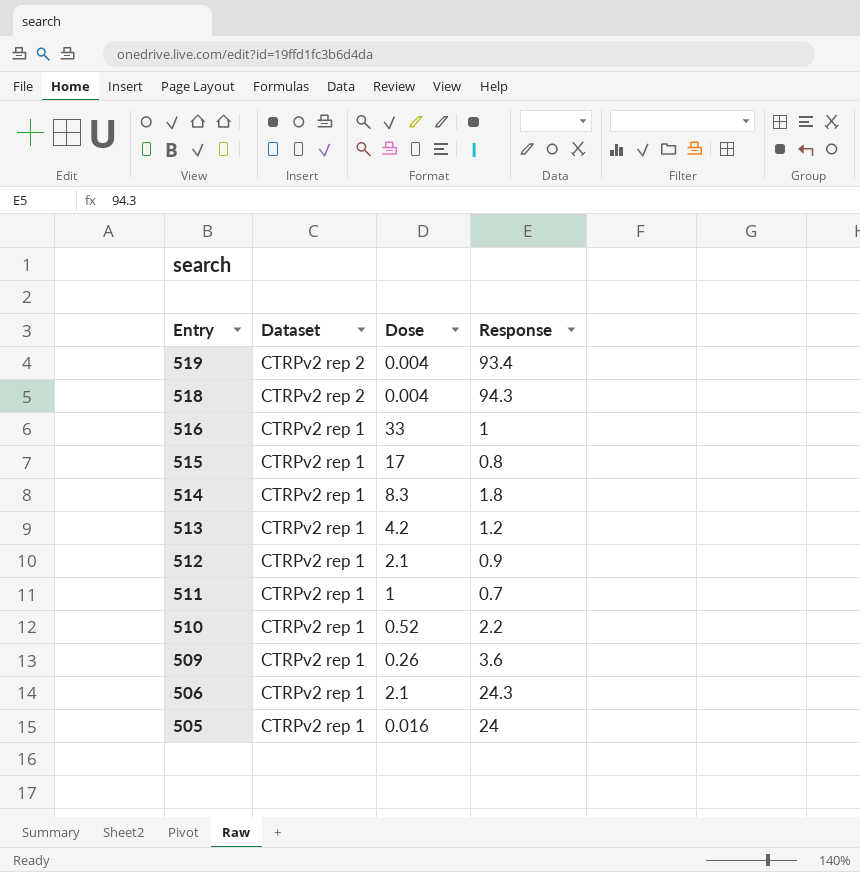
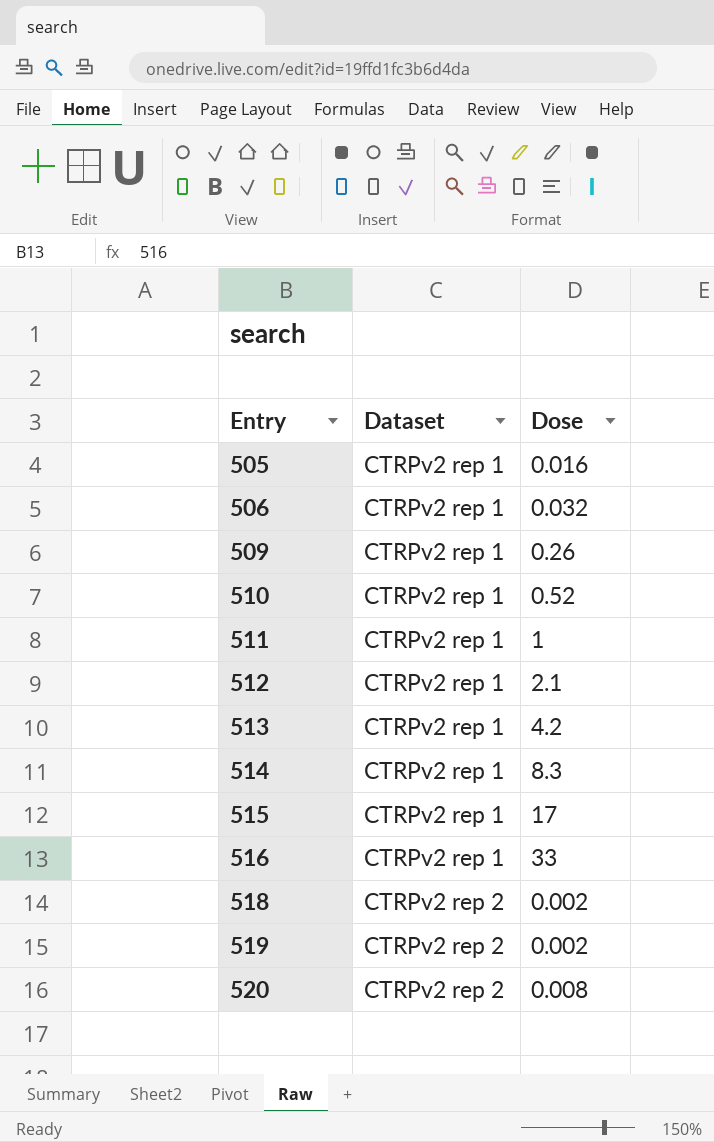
row order: Entry descending -> Entry ascending
column Response | position: 4 -> none
506 | Dose: 2.1 -> 0.032
518 | Dose: 0.004 -> 0.002
519 | Dose: 0.004 -> 0.002
row 520: none -> CTRPv2 rep 2 | 0.008

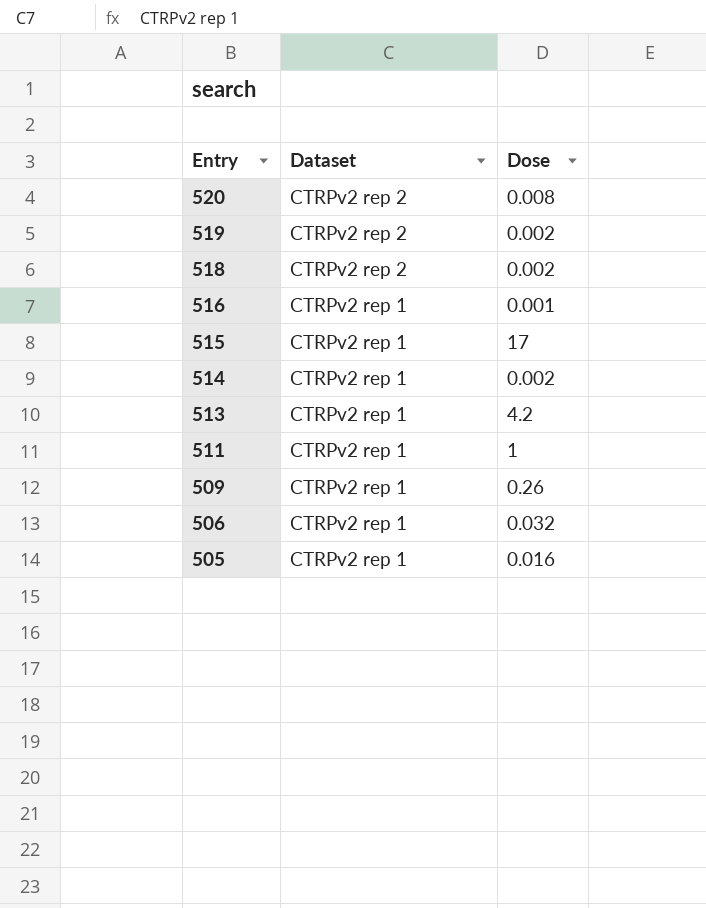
row order: Entry ascending -> Entry descending
row 510: CTRPv2 rep 1 | 0.52 -> none
row 512: CTRPv2 rep 1 | 2.1 -> none
516 | Dose: 33 -> 0.001
514 | Dose: 8.3 -> 0.002

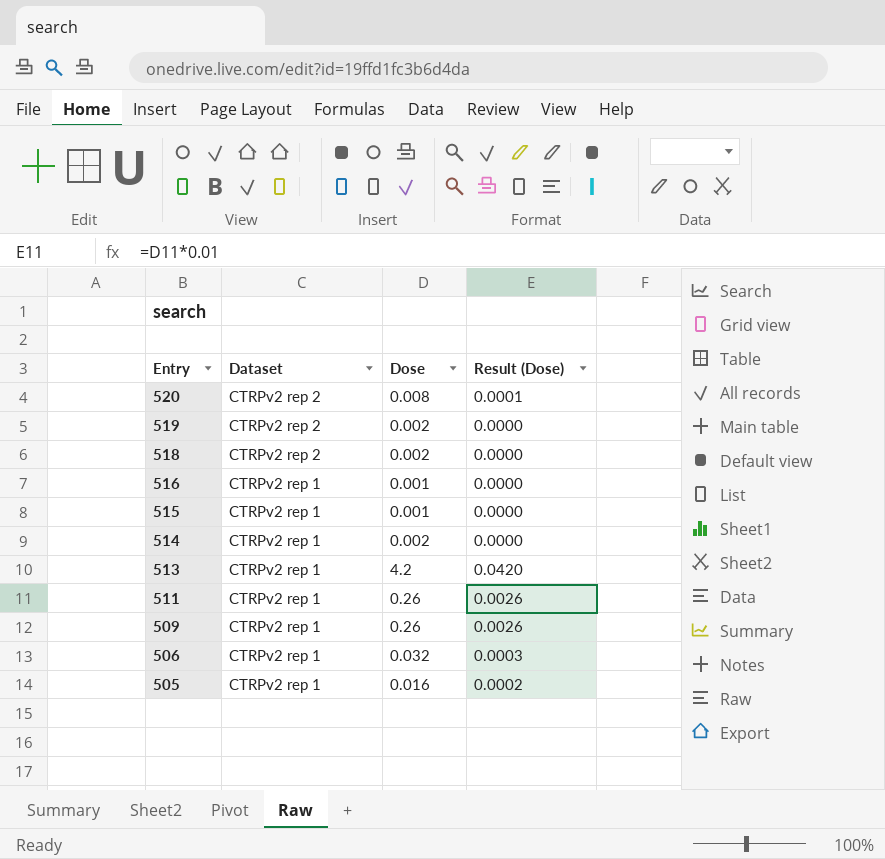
column Result (Dose) | formula: none -> [Dose] * 0.01
515 | Dose: 17 -> 0.001
511 | Dose: 1 -> 0.26

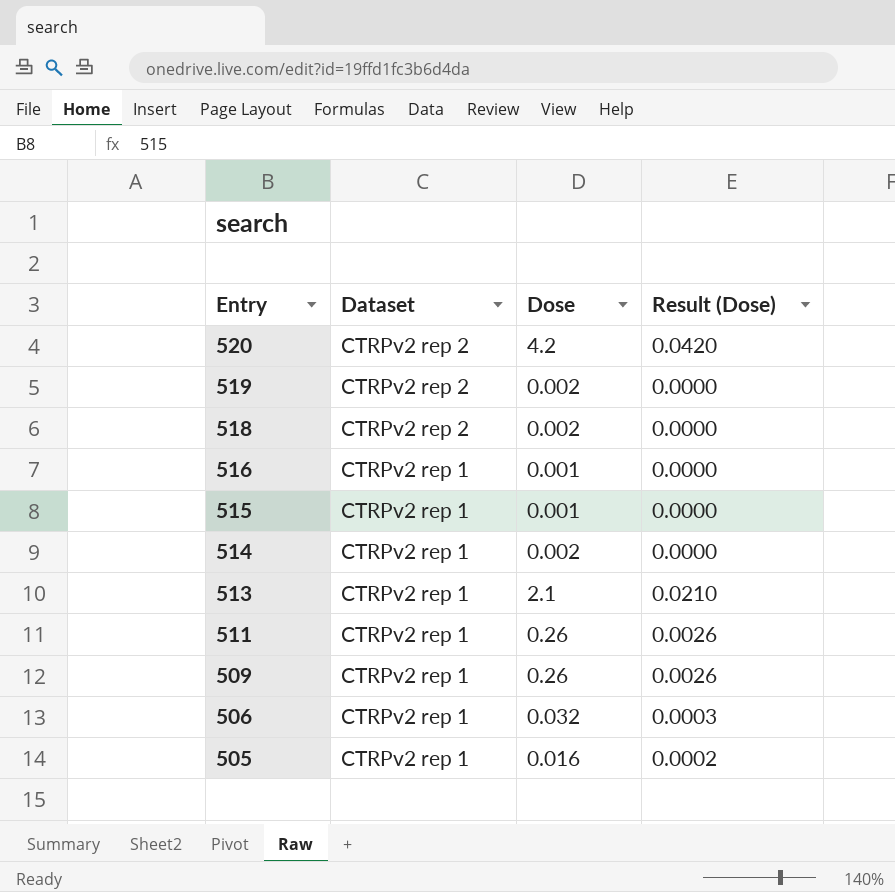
520 | Dose: 0.008 -> 4.2
520 | Result (Dose): 0.0001 -> 0.0420
513 | Dose: 4.2 -> 2.1
513 | Result (Dose): 0.0420 -> 0.0210

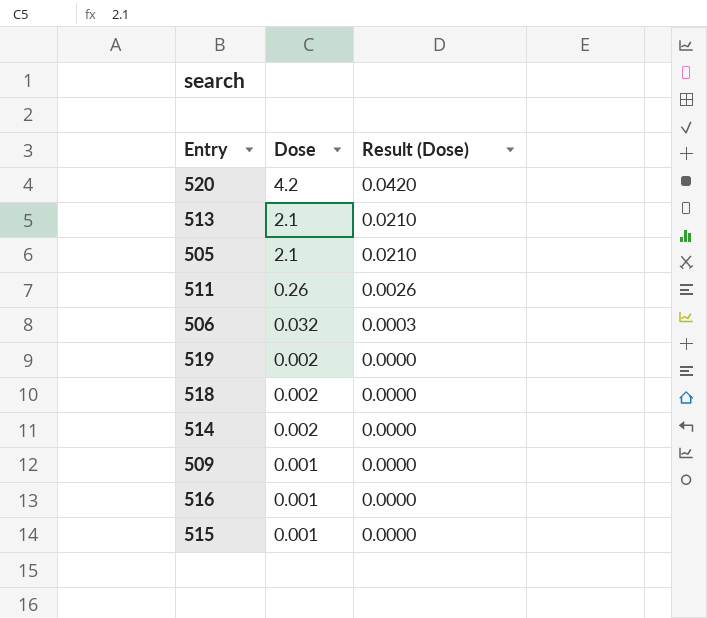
row order: Entry descending -> Dose descending
column Dataset | position: 2 -> none
505 | Dose: 0.016 -> 2.1
505 | Result (Dose): 0.0002 -> 0.0210
509 | Dose: 0.26 -> 0.001
509 | Result (Dose): 0.0026 -> 0.0000

